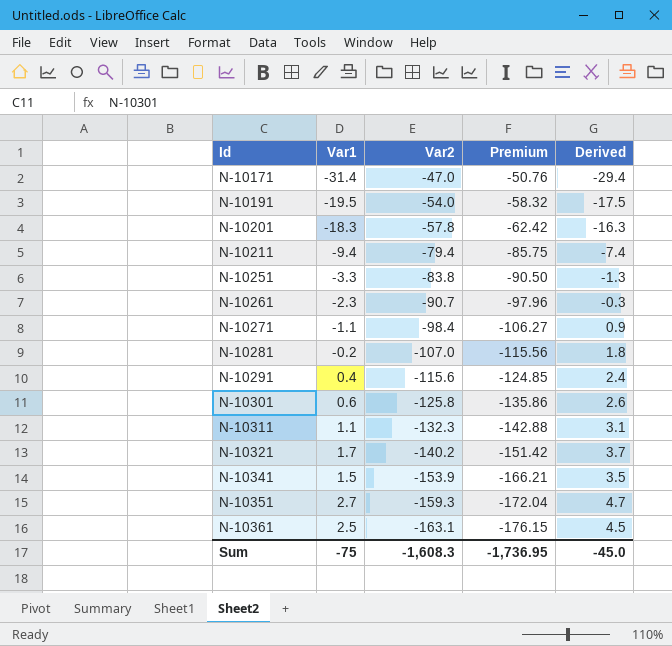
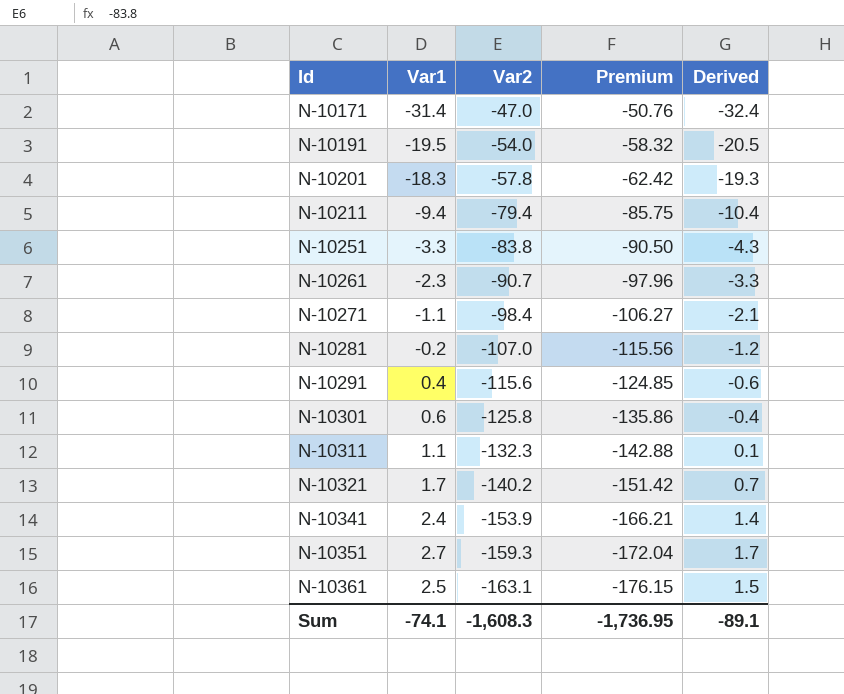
column Derived | formula: [Var1] + 2 -> [Var1] - 1
N-10341 | Var1: 1.5 -> 2.4
Sum | Var1: -75 -> -74.1
Sum | Derived: -45.0 -> -89.1

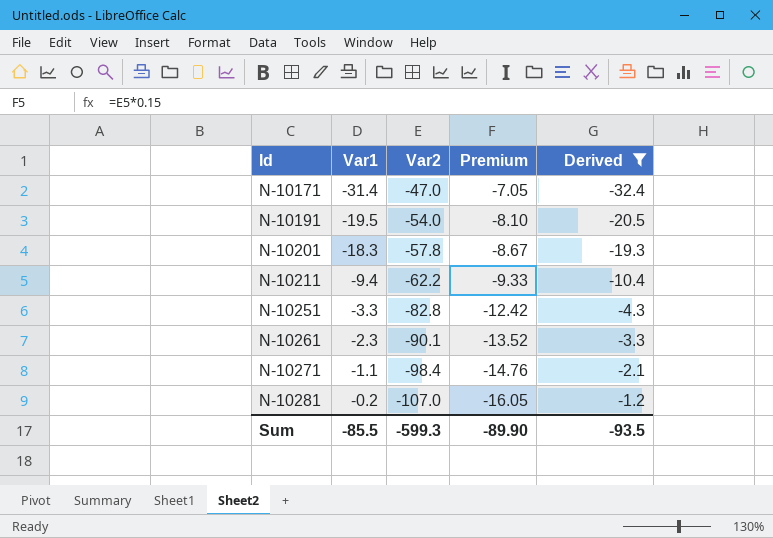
filter: none -> Derived <= -1.2
column Premium | formula: [Var2] * 1.08 -> [Var2] * 0.15
N-10211 | Var2: -79.4 -> -62.2
N-10251 | Var2: -83.8 -> -82.8
N-10261 | Var2: -90.7 -> -90.1
Sum | Var1: -74.1 -> -85.5
Sum | Var2: -1,608.3 -> -599.3
Sum | Premium: -1,736.95 -> -89.90
Sum | Derived: -89.1 -> -93.5

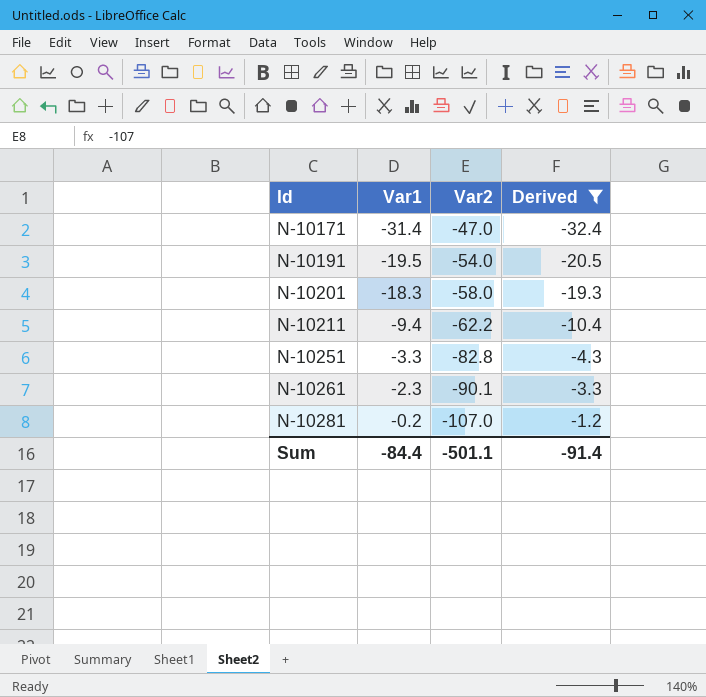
column Premium | formula: [Var2] * 0.15 -> none
row N-10271: -1.1 | -98.4 | -14.76 | -2.1 -> none
N-10201 | Var2: -57.8 -> -58.0
Sum | Var1: -85.5 -> -84.4
Sum | Var2: -599.3 -> -501.1
Sum | Derived: -93.5 -> -91.4

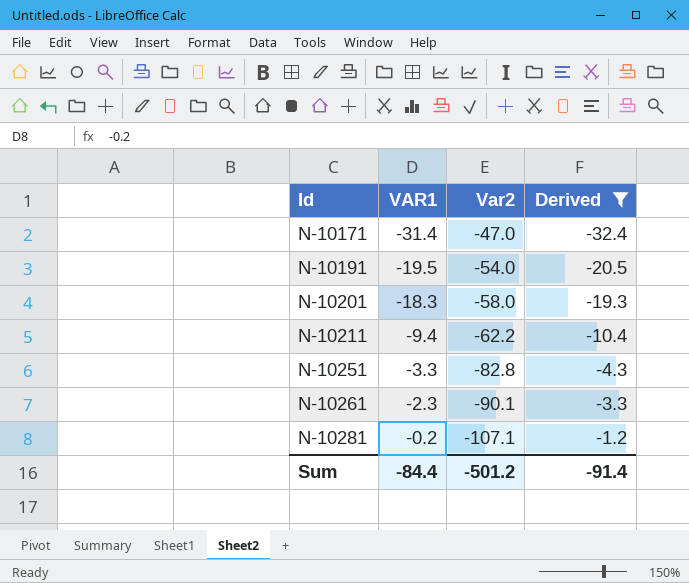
column name: Var1 -> VAR1
N-10281 | Var2: -107.0 -> -107.1
Sum | Var2: -501.1 -> -501.2

